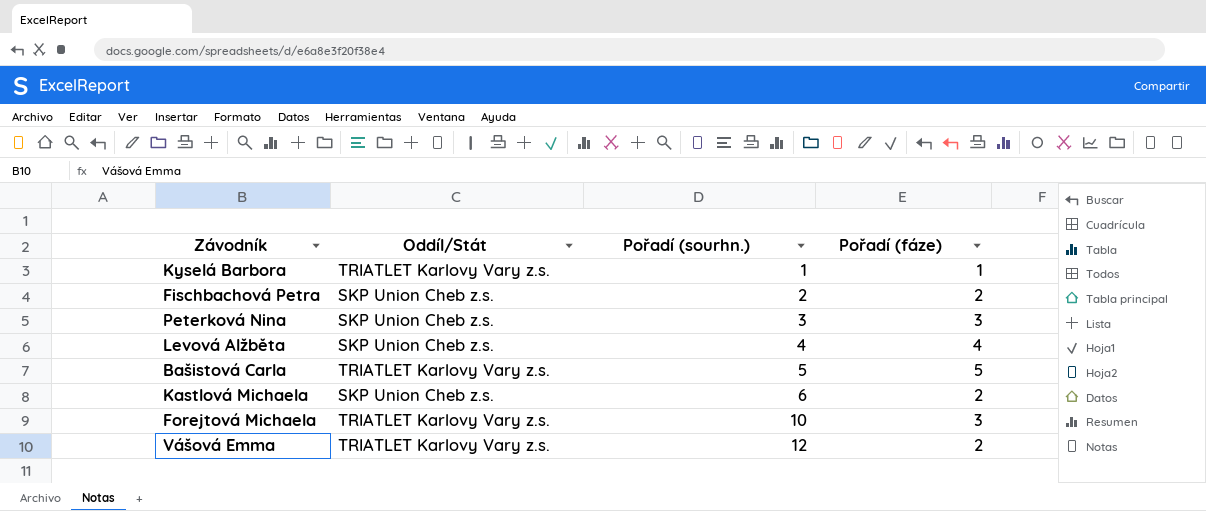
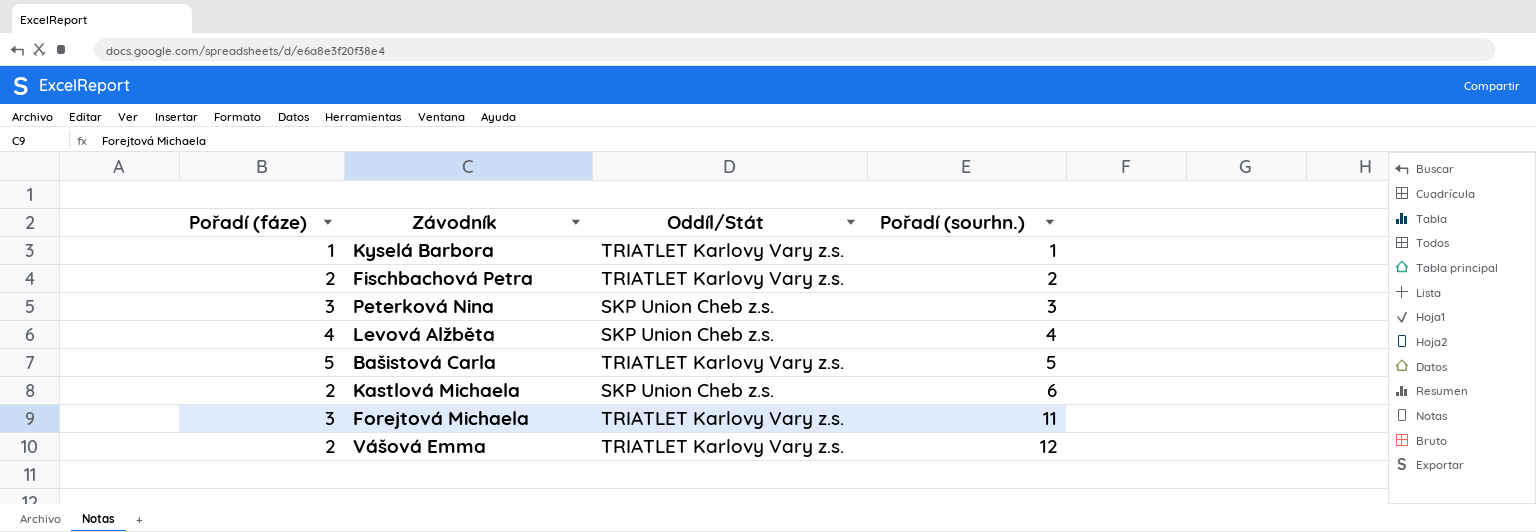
column Pořadí (fáze) | position: 4 -> 1
Fischbachová Petra | Oddíl/Stát: SKP Union Cheb z.s. -> TRIATLET Karlovy Vary z.s.
Forejtová Michaela | Pořadí (sourhn.): 10 -> 11

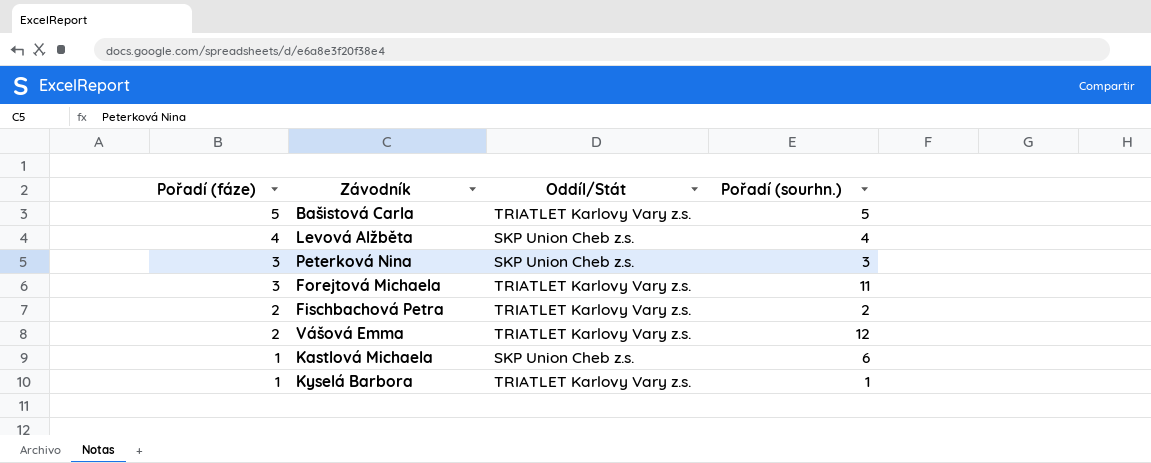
row order: Pořadí (sourhn.) ascending -> Pořadí (fáze) descending
Kastlová Michaela | Pořadí (fáze): 2 -> 1

